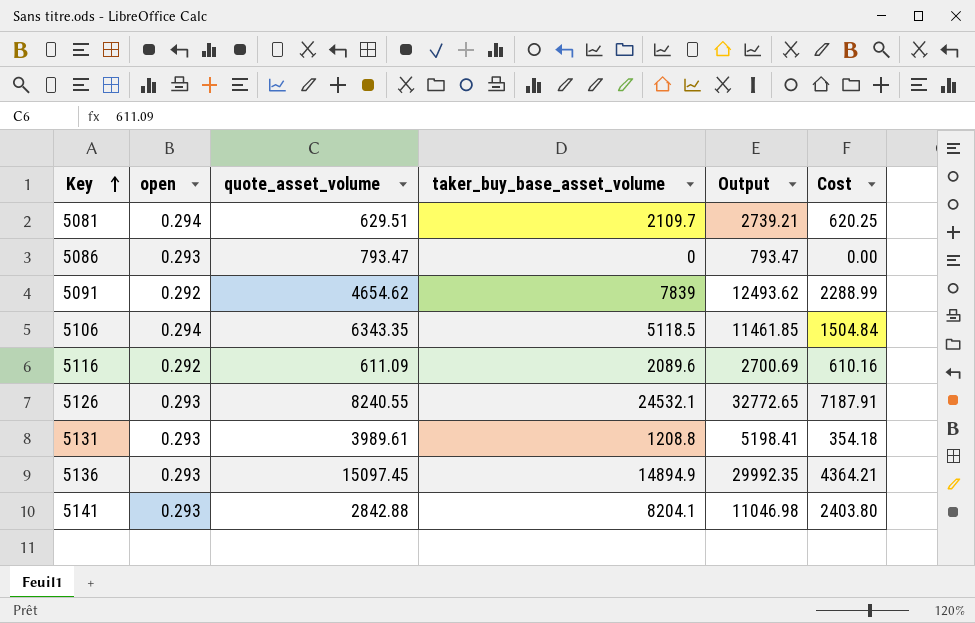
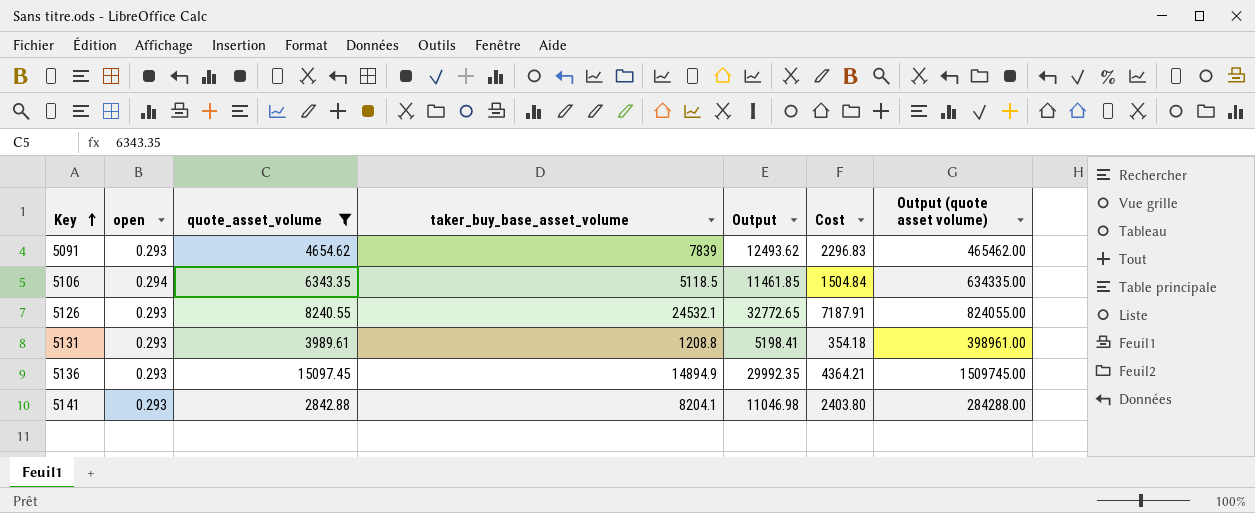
filter: none -> quote_asset_volume >= 2842.88
column Output (quote asset volume) | formula: none -> [quote_asset_volume] * 100
5091 | open: 0.292 -> 0.293
5091 | Cost: 2288.99 -> 2296.83

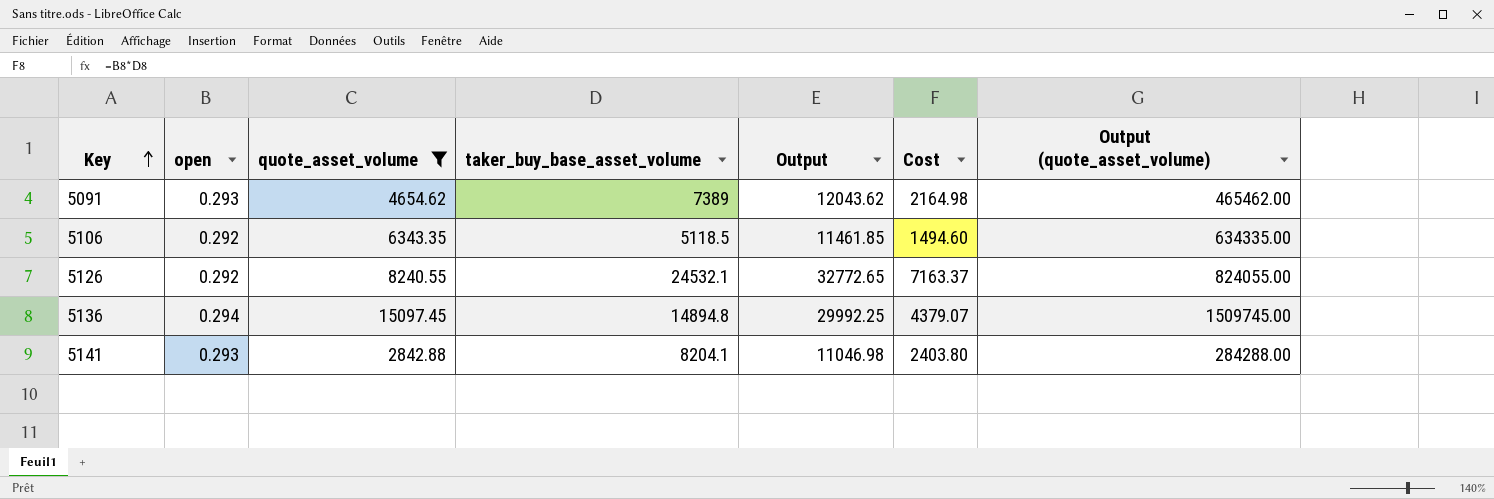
column name: Output (quote asset volume) -> Output (quote_asset_volume)
row 5131: 0.293 | 3989.61 | 1208.8 | 5198.41 | 354.18 | 398961.00 -> none
5091 | taker_buy_base_asset_volume: 7839 -> 7389
5091 | Output: 12493.62 -> 12043.62
5091 | Cost: 2296.83 -> 2164.98
5106 | open: 0.294 -> 0.292
5106 | Cost: 1504.84 -> 1494.60
5126 | open: 0.293 -> 0.292
5126 | Cost: 7187.91 -> 7163.37
5136 | open: 0.293 -> 0.294
5136 | taker_buy_base_asset_volume: 14894.9 -> 14894.8
5136 | Output: 29992.35 -> 29992.25
5136 | Cost: 4364.21 -> 4379.07

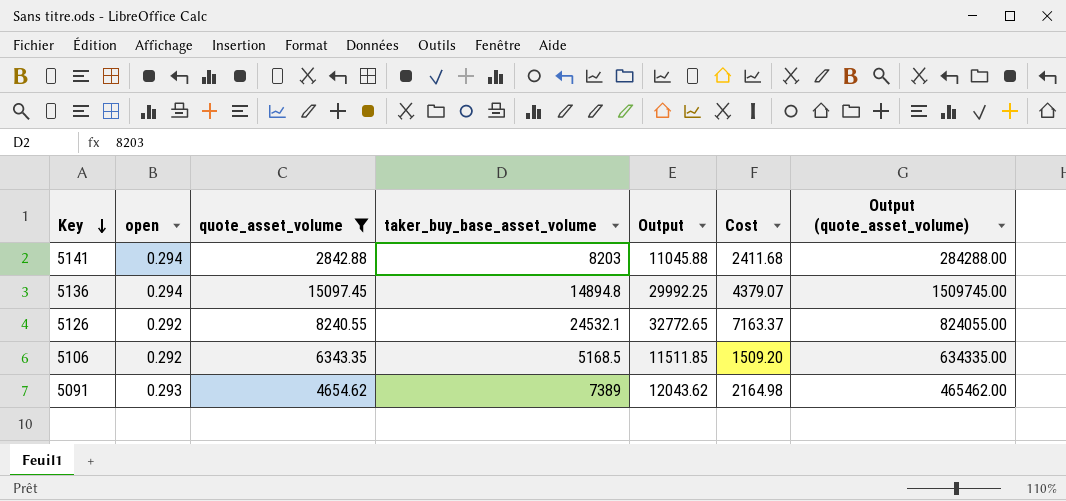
row order: Key ascending -> Key descending
5141 | open: 0.293 -> 0.294
5141 | taker_buy_base_asset_volume: 8204.1 -> 8203
5141 | Output: 11046.98 -> 11045.88
5141 | Cost: 2403.80 -> 2411.68
5106 | taker_buy_base_asset_volume: 5118.5 -> 5168.5
5106 | Output: 11461.85 -> 11511.85
5106 | Cost: 1494.60 -> 1509.20

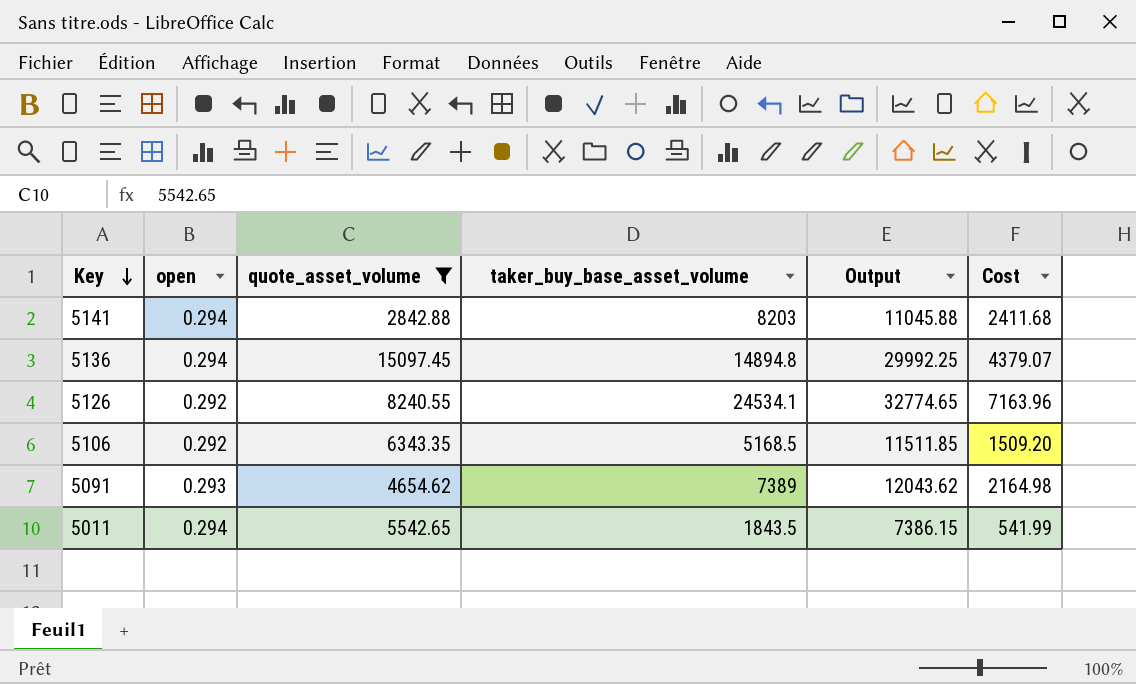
column Output (quote_asset_volume) | formula: [quote_asset_volume] * 100 -> none
5126 | taker_buy_base_asset_volume: 24532.1 -> 24534.1
5126 | Output: 32772.65 -> 32774.65
5126 | Cost: 7163.37 -> 7163.96
row 5011: none -> 0.294 | 5542.65 | 1843.5 | 7386.15 | 541.99

